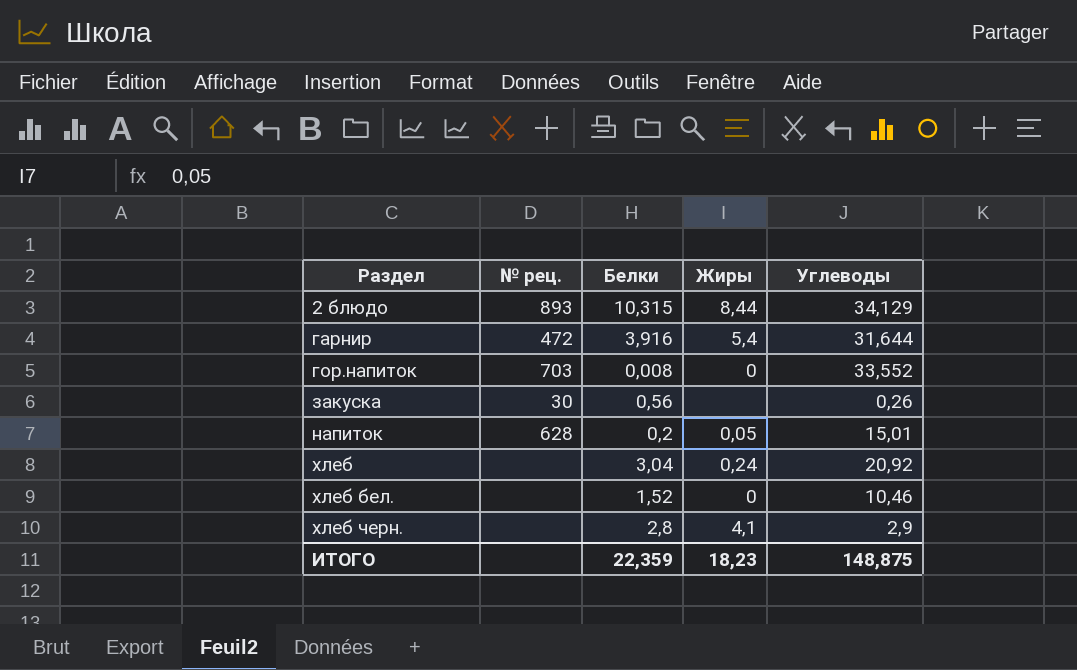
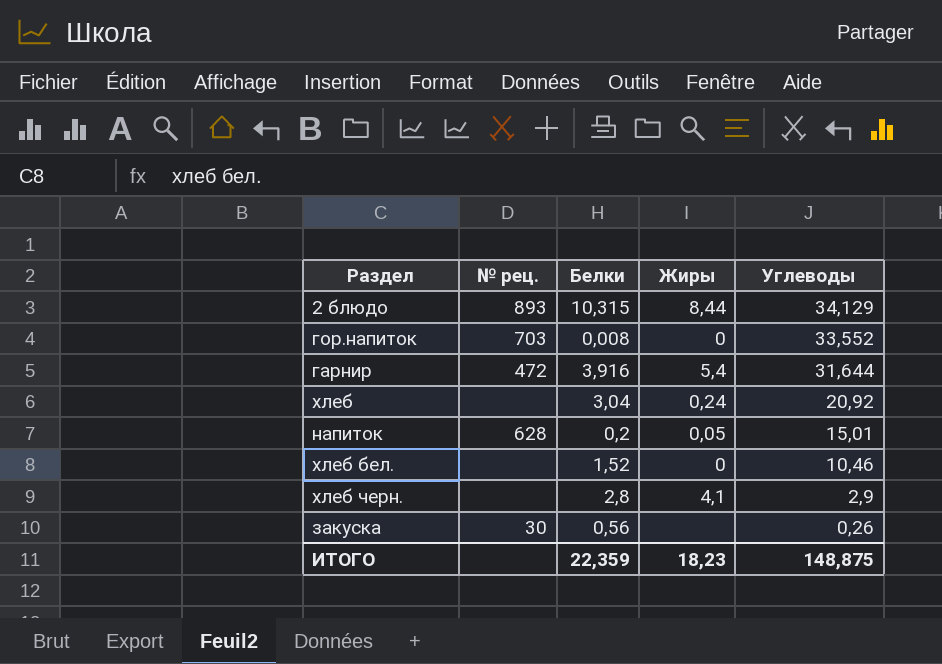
row order: Раздел ascending -> Углеводы descending

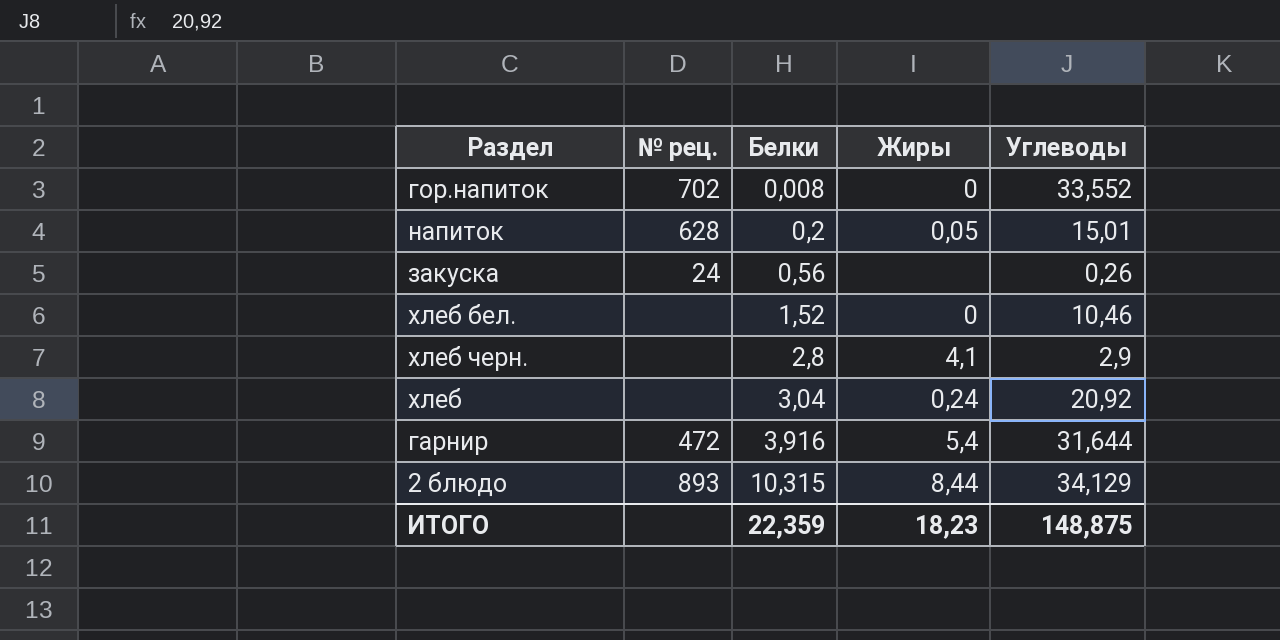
row order: Углеводы descending -> Белки ascending
гор.напиток | № рец.: 703 -> 702
закуска | № рец.: 30 -> 24

